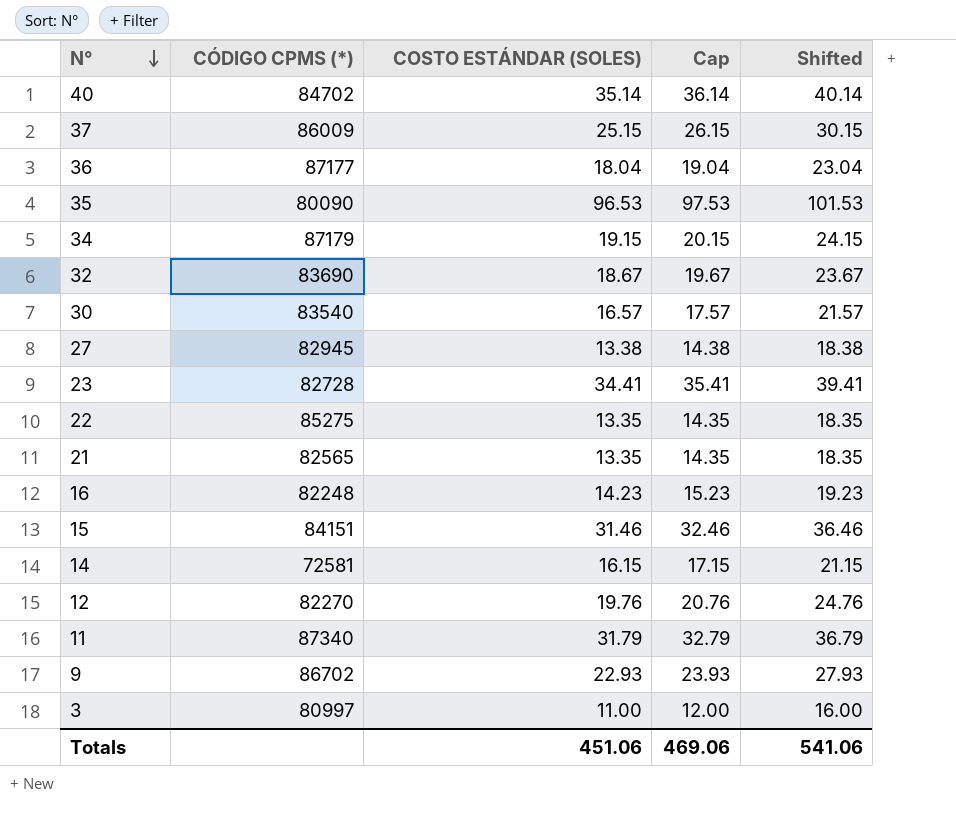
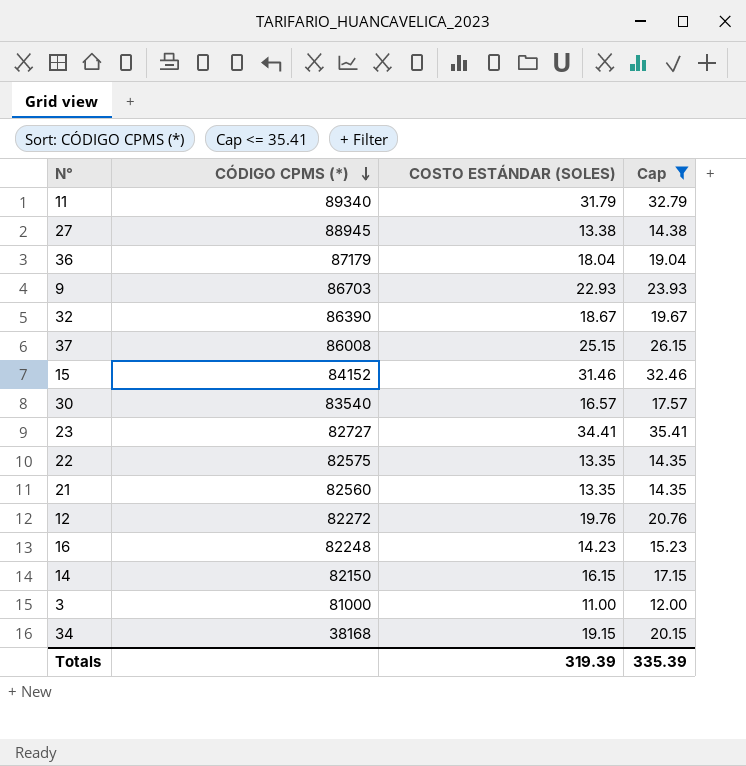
filter: none -> Cap <= 35.41
row order: N° descending -> CÓDIGO CPMS (*) descending
column Shifted | formula: [COSTO ESTÁNDAR (SOLES)] + 5 -> none
11 | CÓDIGO CPMS (*): 87340 -> 89340
27 | CÓDIGO CPMS (*): 82945 -> 88945
36 | CÓDIGO CPMS (*): 87177 -> 87179
9 | CÓDIGO CPMS (*): 86702 -> 86703
32 | CÓDIGO CPMS (*): 83690 -> 86390
37 | CÓDIGO CPMS (*): 86009 -> 86008
15 | CÓDIGO CPMS (*): 84151 -> 84152
23 | CÓDIGO CPMS (*): 82728 -> 82727
22 | CÓDIGO CPMS (*): 85275 -> 82575
21 | CÓDIGO CPMS (*): 82565 -> 82560
12 | CÓDIGO CPMS (*): 82270 -> 82272
14 | CÓDIGO CPMS (*): 72581 -> 82150
3 | CÓDIGO CPMS (*): 80997 -> 81000
34 | CÓDIGO CPMS (*): 87179 -> 38168
Totals | COSTO ESTÁNDAR (SOLES): 451.06 -> 319.39
Totals | Cap: 469.06 -> 335.39

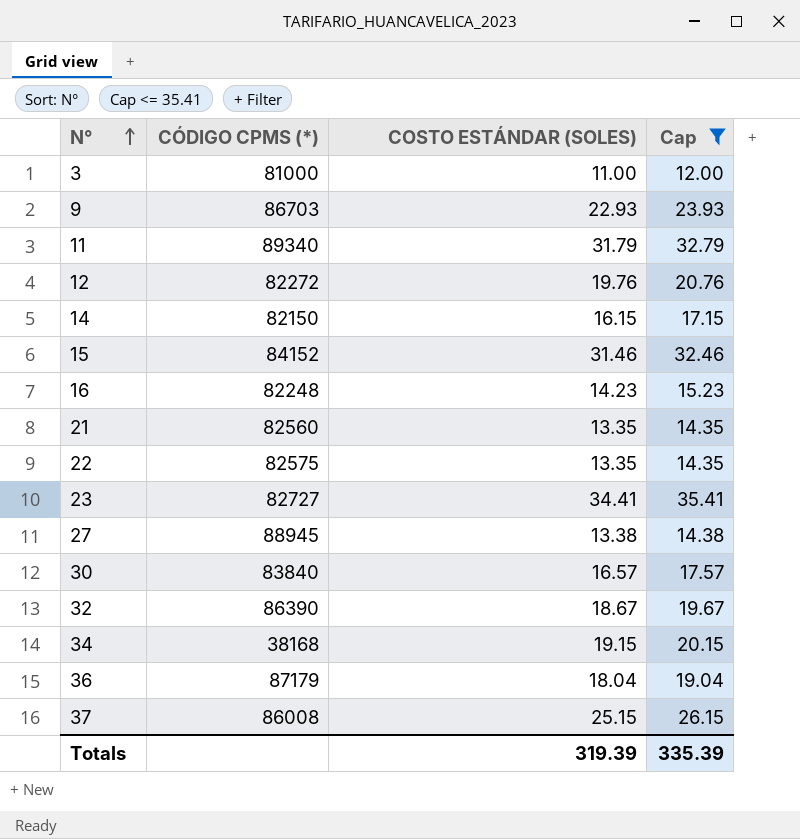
row order: CÓDIGO CPMS (*) descending -> N° ascending
30 | CÓDIGO CPMS (*): 83540 -> 83840

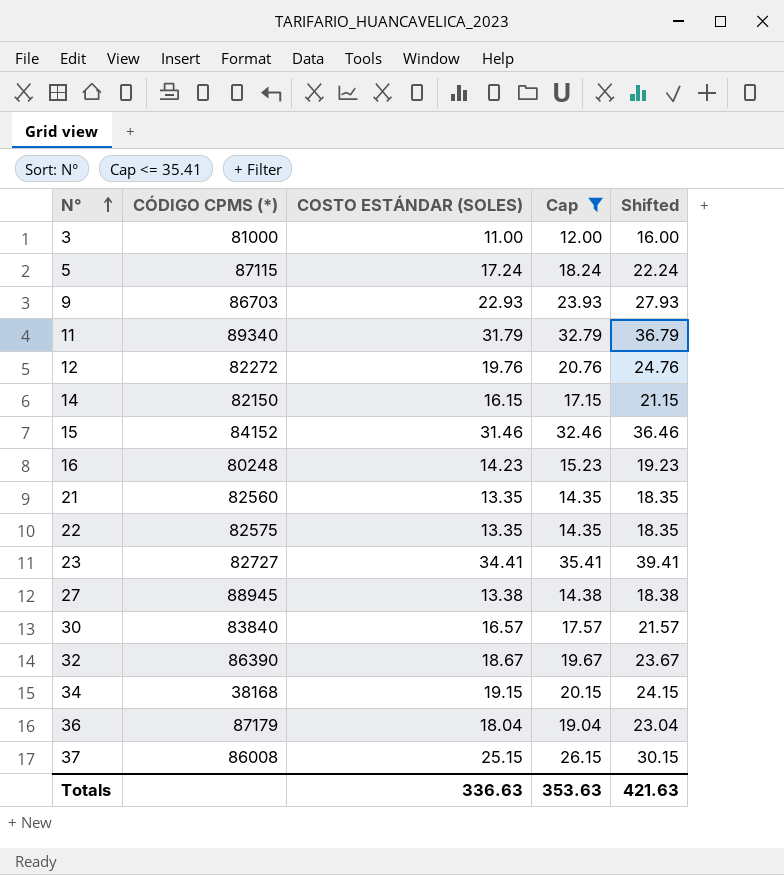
column Shifted | formula: none -> [COSTO ESTÁNDAR (SOLES)] + 5
row 5: none -> 87115 | 17.24 | 18.24 | 22.24
16 | CÓDIGO CPMS (*): 82248 -> 80248
Totals | COSTO ESTÁNDAR (SOLES): 319.39 -> 336.63
Totals | Cap: 335.39 -> 353.63

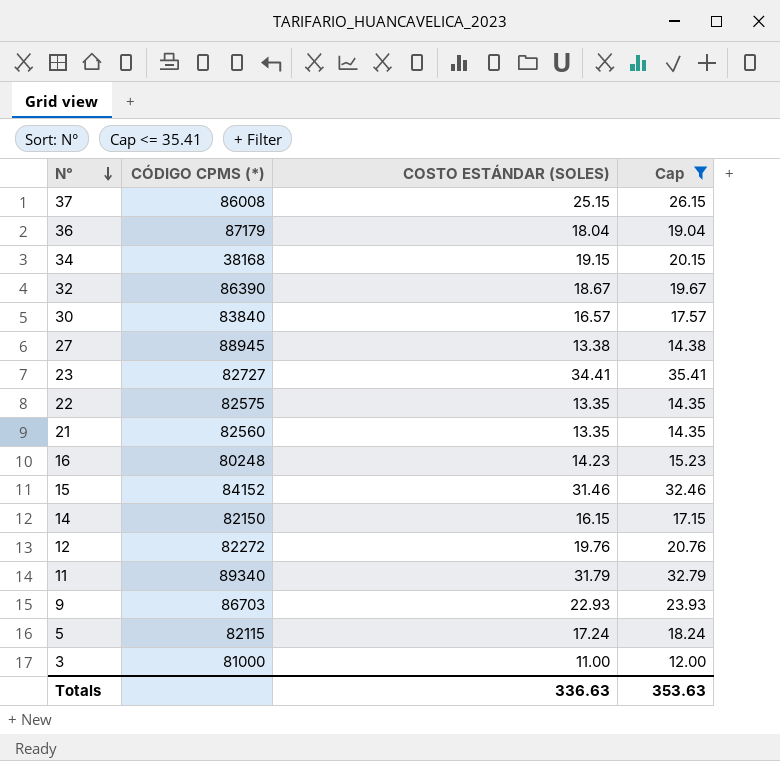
row order: N° ascending -> N° descending
column Shifted | formula: [COSTO ESTÁNDAR (SOLES)] + 5 -> none
5 | CÓDIGO CPMS (*): 87115 -> 82115

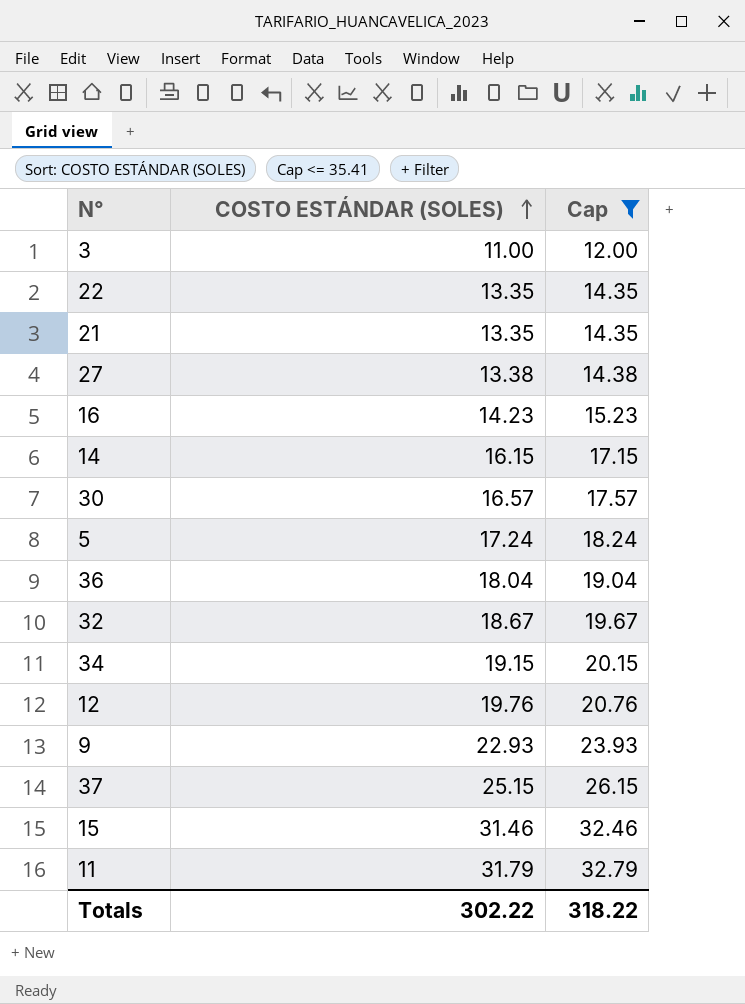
row order: N° descending -> COSTO ESTÁNDAR (SOLES) ascending
column CÓDIGO CPMS (*) | position: 2 -> none
row 23: 82727 | 34.41 | 35.41 -> none
Totals | COSTO ESTÁNDAR (SOLES): 336.63 -> 302.22
Totals | Cap: 353.63 -> 318.22

